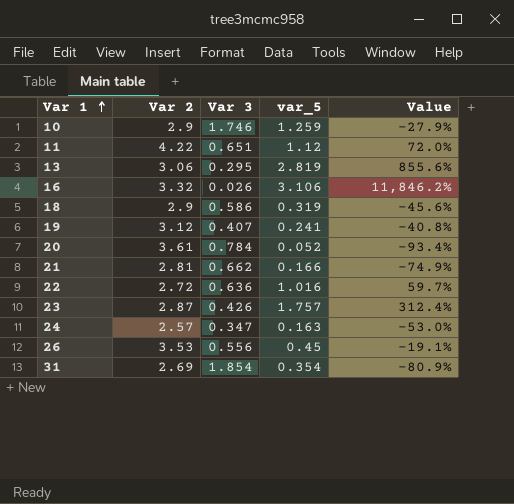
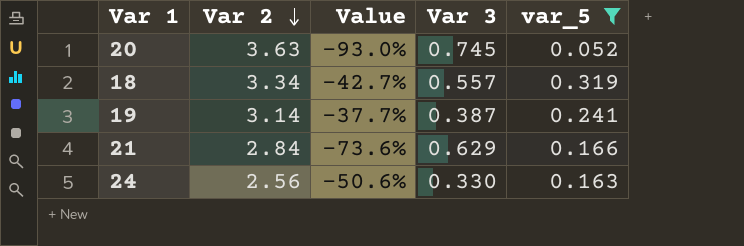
filter: none -> var_5 <= 0.319
row order: Var 1 ascending -> Var 2 descending
column Value | position: 5 -> 3
20 | Var 2: 3.61 -> 3.63
20 | Value: -93.4% -> -93.0%
20 | Var 3: 0.784 -> 0.745
18 | Var 2: 2.9 -> 3.34
18 | Value: -45.6% -> -42.7%
18 | Var 3: 0.586 -> 0.557
19 | Var 2: 3.12 -> 3.14
19 | Value: -40.8% -> -37.7%
19 | Var 3: 0.407 -> 0.387
21 | Var 2: 2.81 -> 2.84
21 | Value: -74.9% -> -73.6%
21 | Var 3: 0.662 -> 0.629
24 | Var 2: 2.57 -> 2.56
24 | Value: -53.0% -> -50.6%
24 | Var 3: 0.347 -> 0.330

